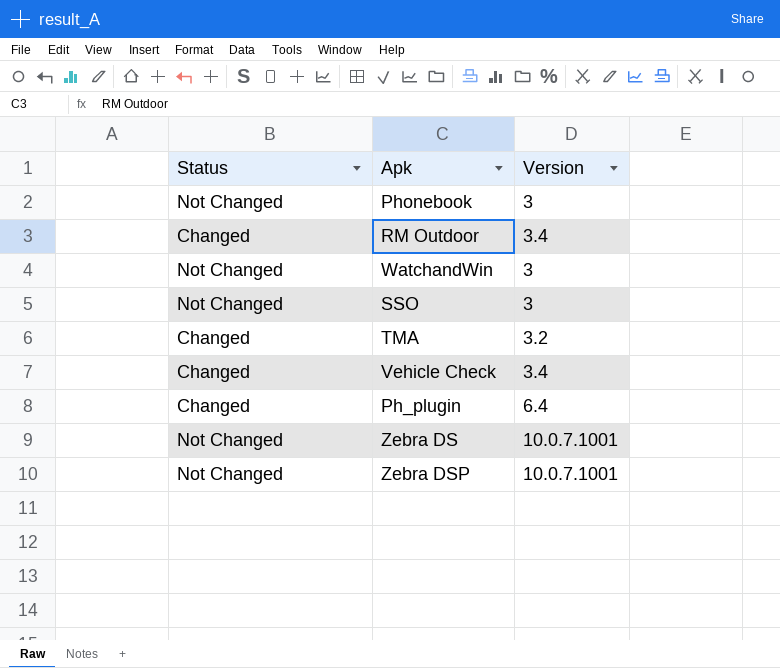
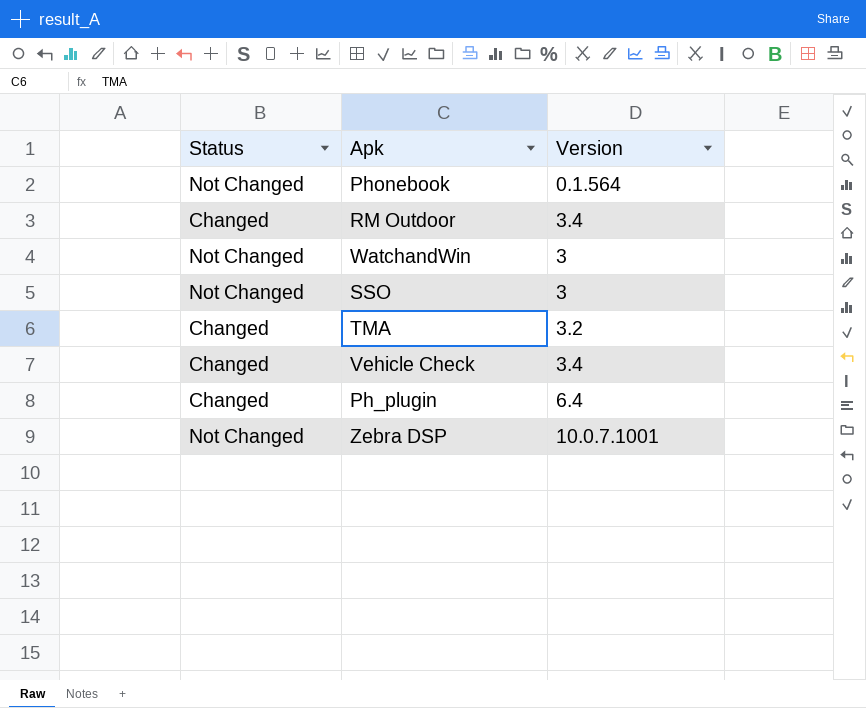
row Zebra DS: Not Changed | 10.0.7.1001 -> none
Phonebook | Version: 3 -> 0.1.564

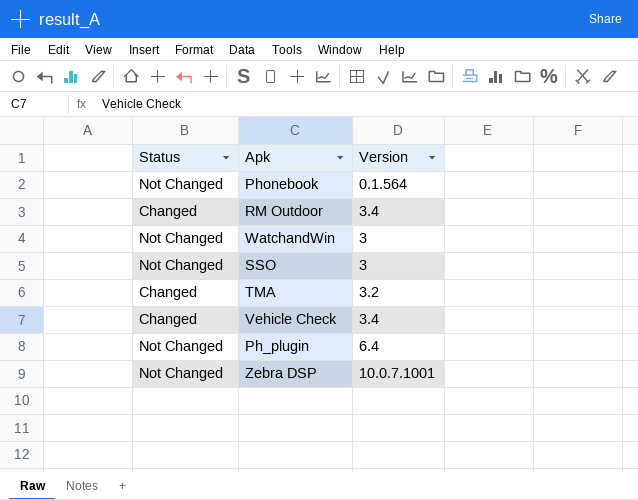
Ph_plugin | Status: Changed -> Not Changed

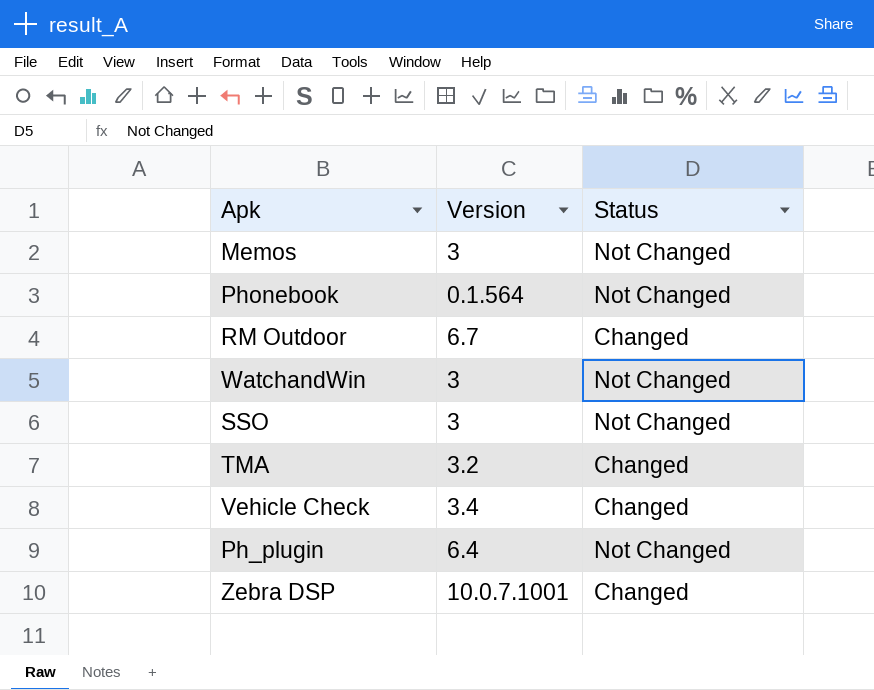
column Status | position: 1 -> 3
row Memos: none -> 3 | Not Changed
RM Outdoor | Version: 3.4 -> 6.7
Zebra DSP | Status: Not Changed -> Changed

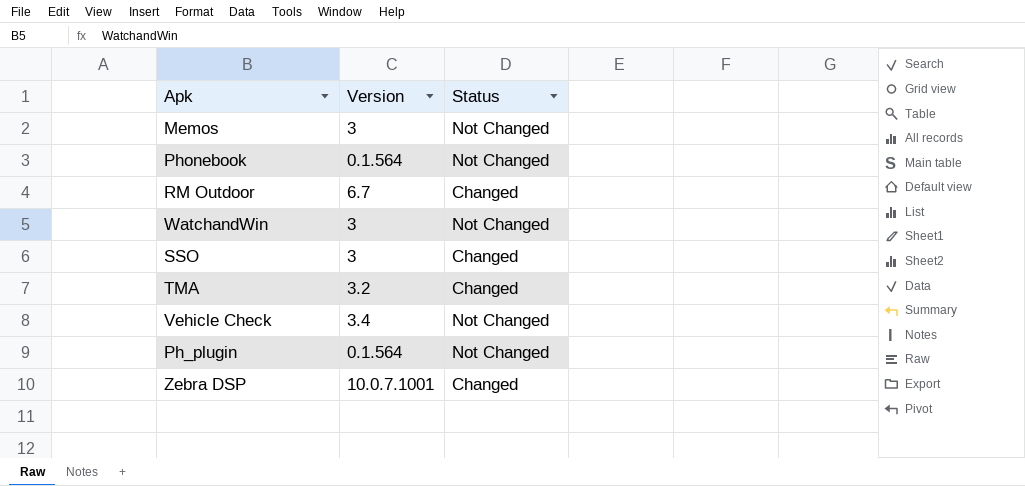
SSO | Status: Not Changed -> Changed
Vehicle Check | Status: Changed -> Not Changed
Ph_plugin | Version: 6.4 -> 0.1.564

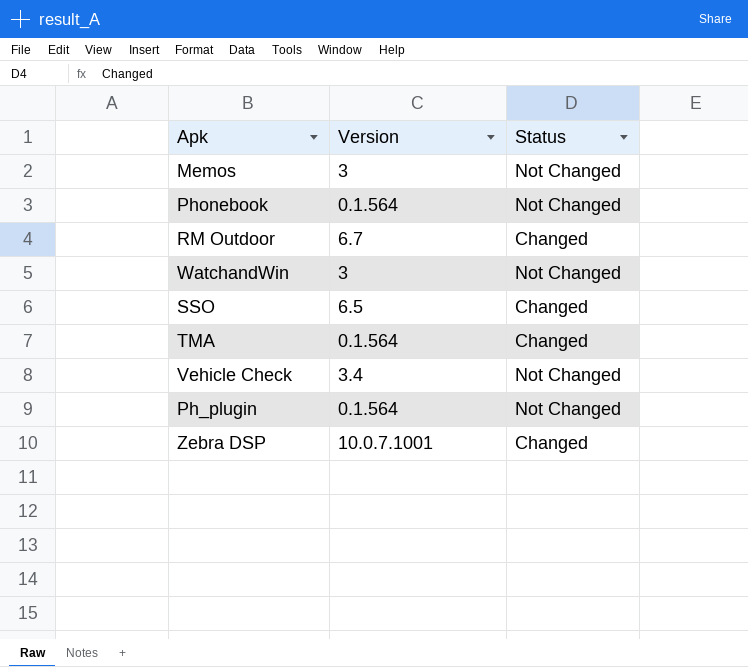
SSO | Version: 3 -> 6.5
TMA | Version: 3.2 -> 0.1.564

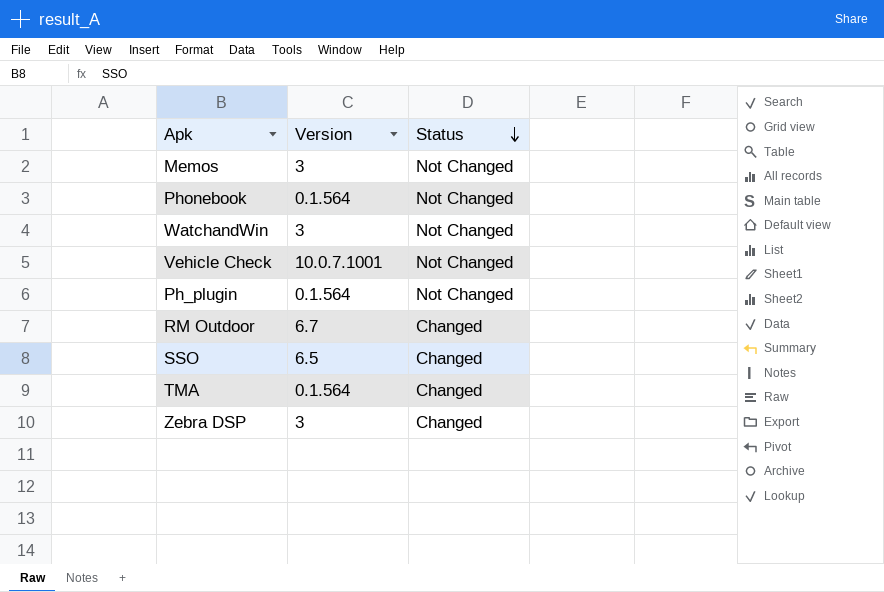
row order: none -> Status descending
Vehicle Check | Version: 3.4 -> 10.0.7.1001
Zebra DSP | Version: 10.0.7.1001 -> 3

